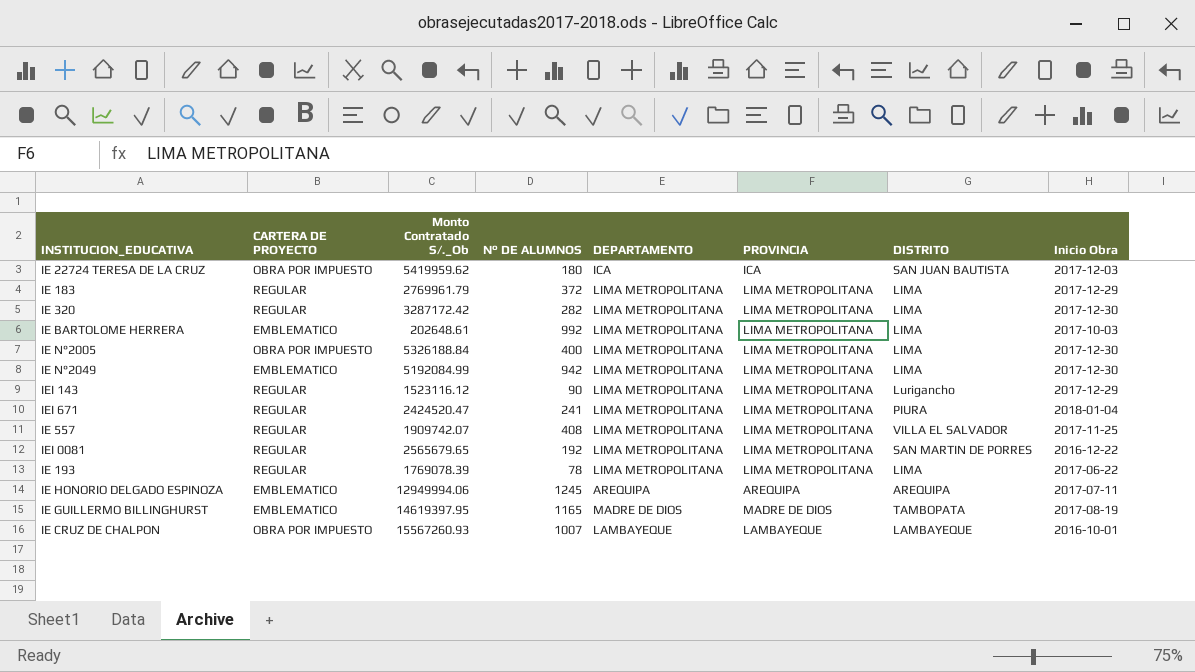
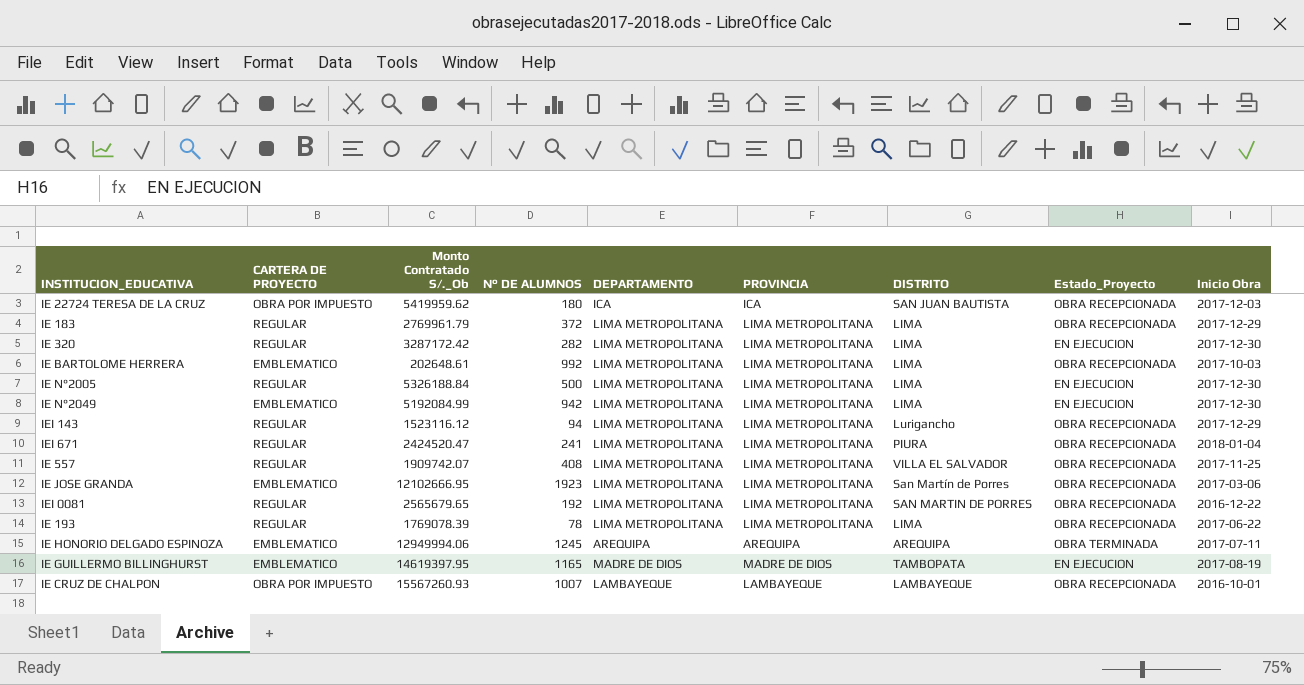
column Estado_Proyecto | position: none -> 8
IE N°2005 | CARTERA DE PROYECTO: OBRA POR IMPUESTO -> REGULAR
IE N°2005 | N° DE ALUMNOS: 400 -> 500
IEI 143 | N° DE ALUMNOS: 90 -> 94
row IE JOSE GRANDA: none -> EMBLEMATICO | 12102666.95 | 1923 | LIMA METROPOLITANA | LIMA METROPOLITANA | San Martín de Porres | OBRA RECEPCIONADA | 2017-03-06

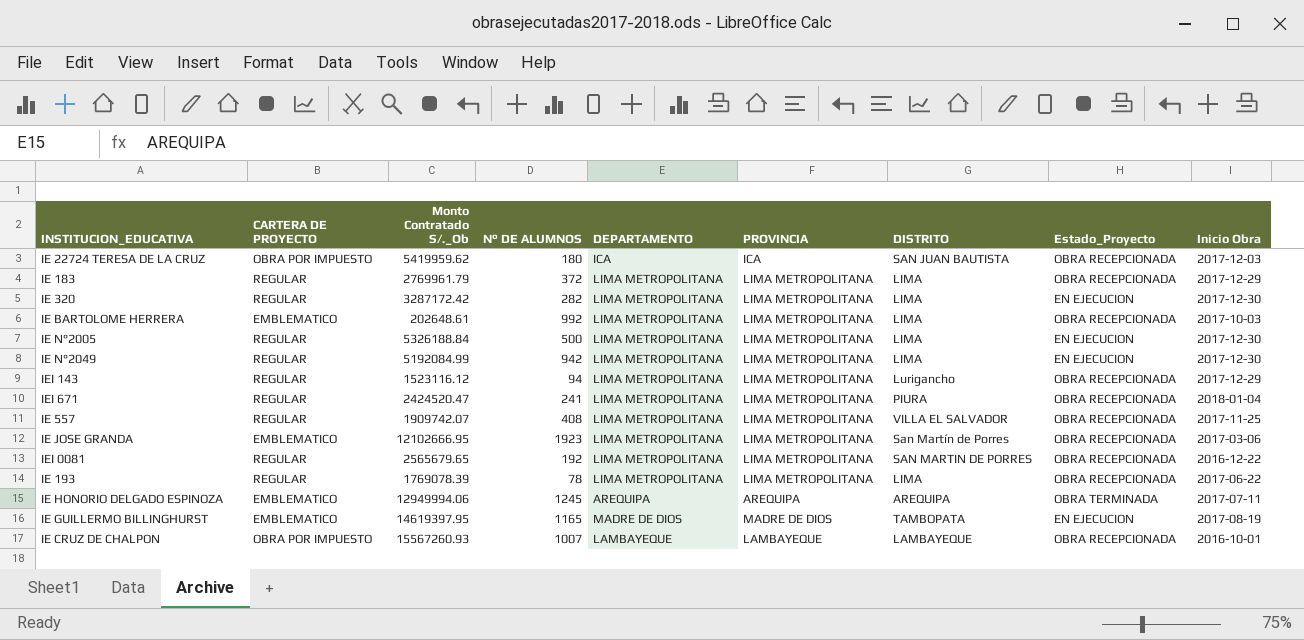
IE N°2049 | CARTERA DE PROYECTO: EMBLEMATICO -> REGULAR

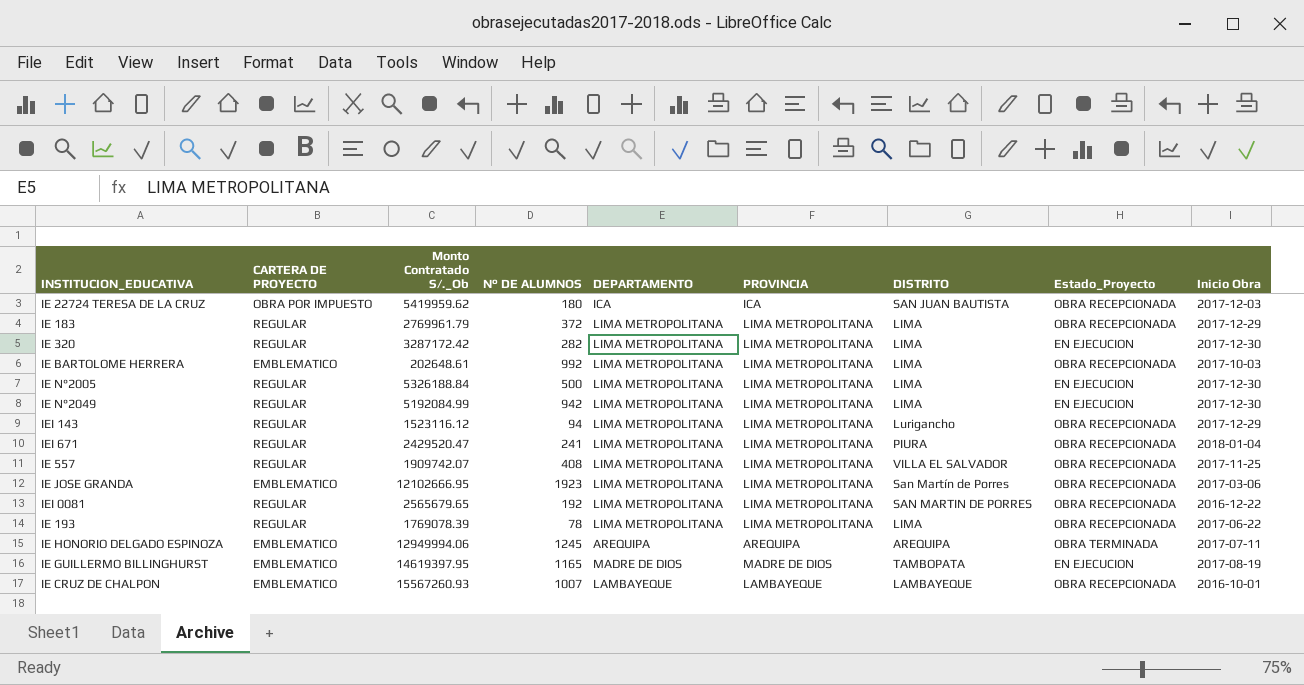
IEI 671 | Monto Contratado S/._Ob: 2424520.47 -> 2429520.47
IE CRUZ DE CHALPON | CARTERA DE PROYECTO: OBRA POR IMPUESTO -> EMBLEMATICO

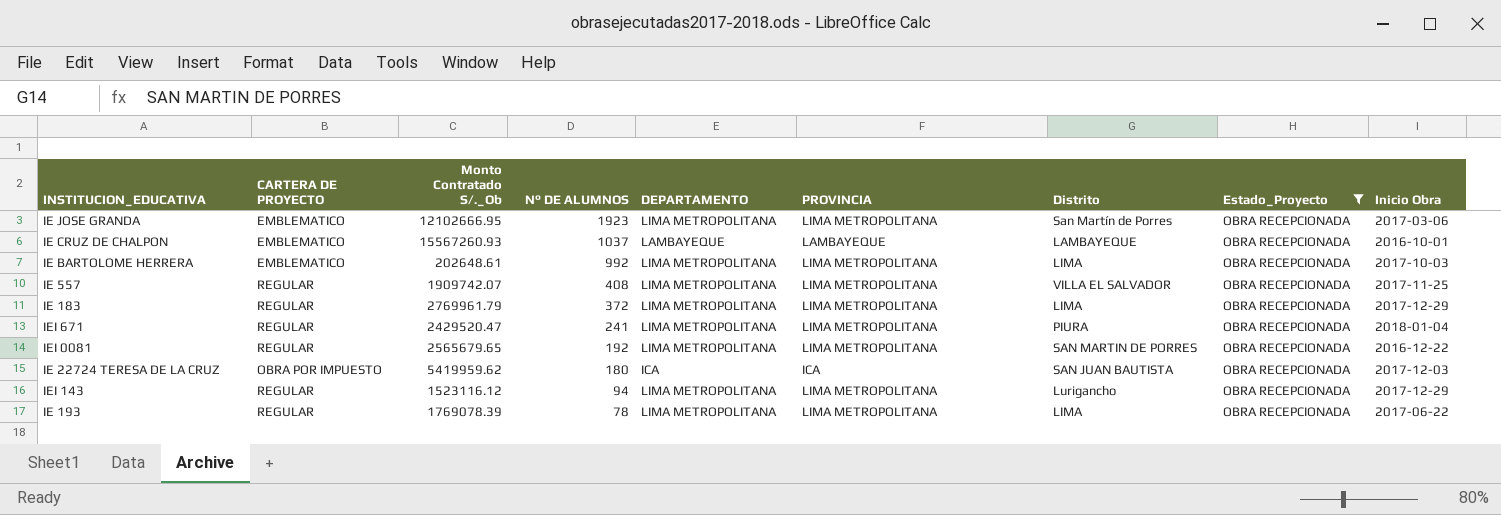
filter: none -> Estado_Proyecto = OBRA RECEPCIONADA
row order: none -> N° DE ALUMNOS descending
column name: DISTRITO -> Distrito
IE CRUZ DE CHALPON | N° DE ALUMNOS: 1007 -> 1037

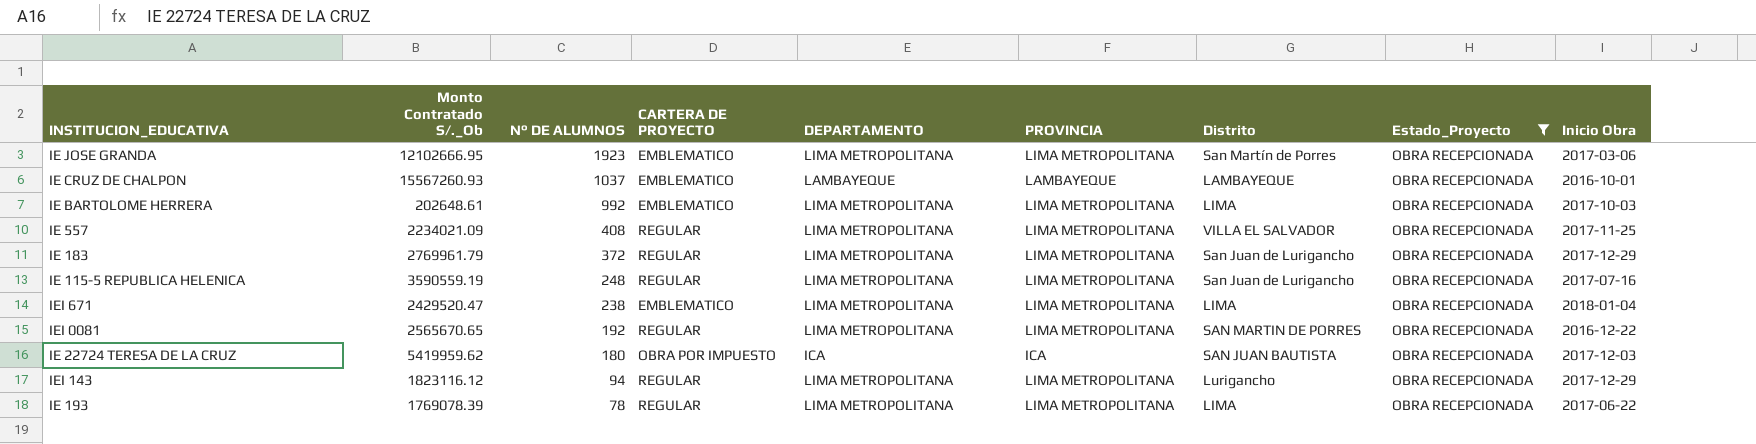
column CARTERA DE PROYECTO | position: 2 -> 4
IE 557 | Monto Contratado S/._Ob: 1909742.07 -> 2234021.09
IE 183 | Distrito: LIMA -> San Juan de Lurigancho
row IE 115-5 REPUBLICA HELENICA: none -> 3590559.19 | 248 | REGULAR | LIMA METROPOLITANA | LIMA METROPOLITANA | San Juan de Lurigancho | OBRA RECEPCIONADA | 2017-07-16
IEI 671 | N° DE ALUMNOS: 241 -> 238
IEI 671 | CARTERA DE PROYECTO: REGULAR -> EMBLEMATICO
IEI 671 | Distrito: PIURA -> LIMA
IEI 0081 | Monto Contratado S/._Ob: 2565679.65 -> 2565670.65
IEI 143 | Monto Contratado S/._Ob: 1523116.12 -> 1823116.12

